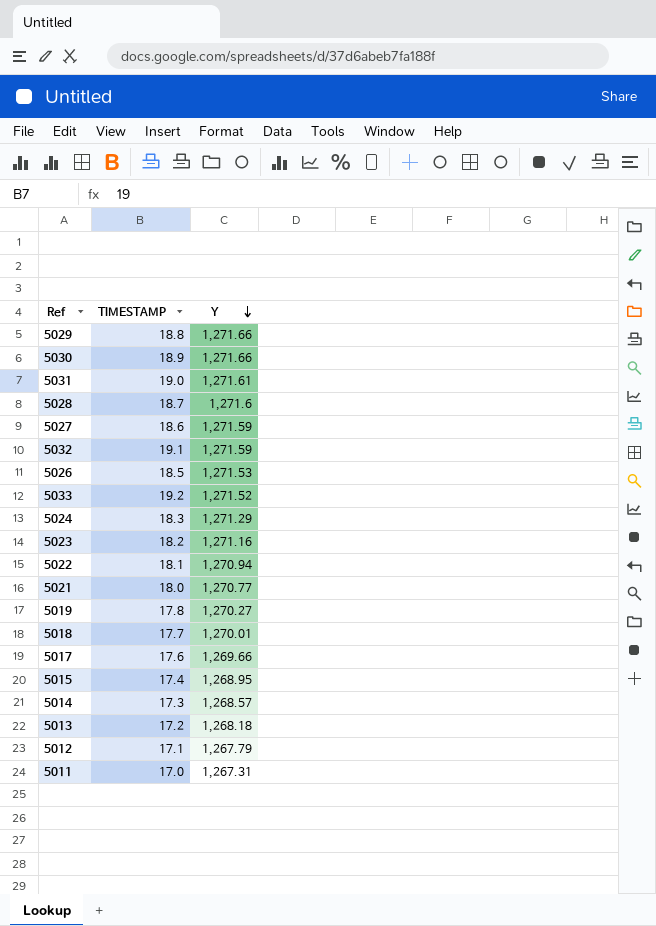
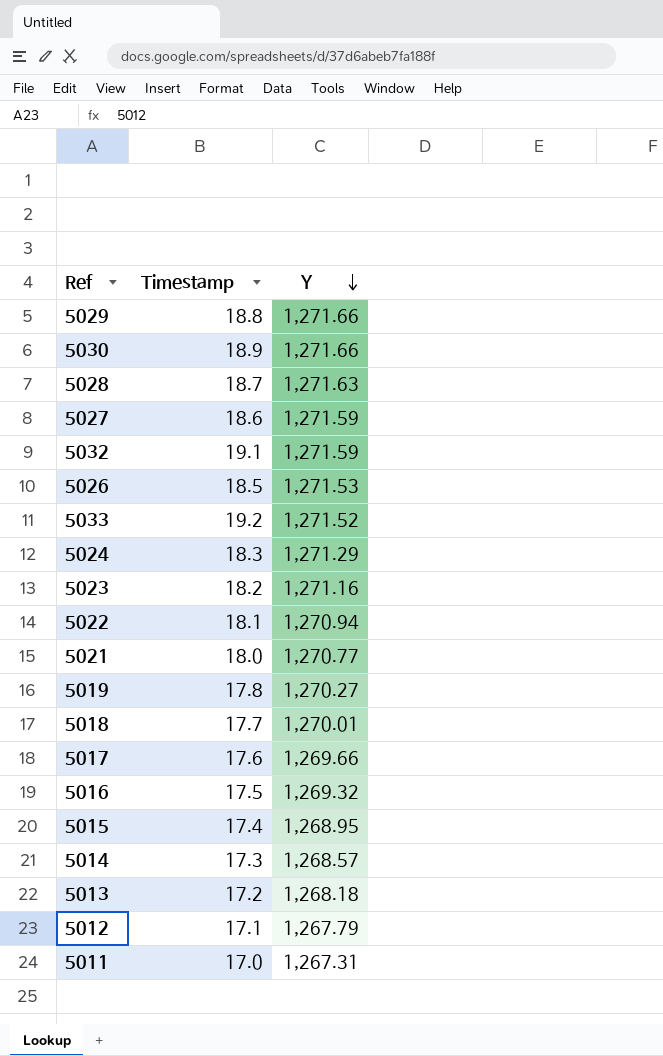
column name: TIMESTAMP -> Timestamp
row 5031: 19.0 | 1,271.61 -> none
5028 | Y: 1,271.6 -> 1,271.63
row 5016: none -> 17.5 | 1,269.32

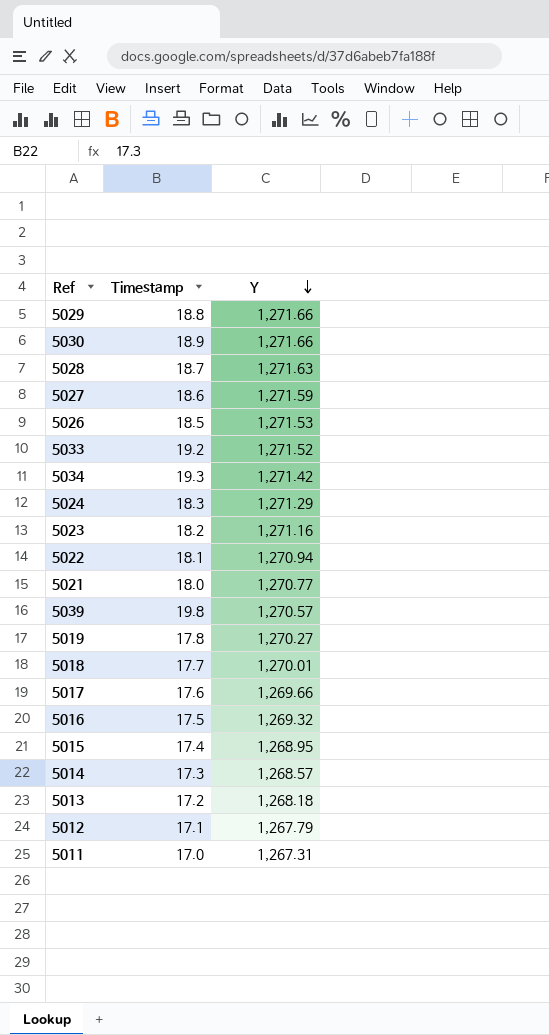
row 5032: 19.1 | 1,271.59 -> none
row 5034: none -> 19.3 | 1,271.42
row 5039: none -> 19.8 | 1,270.57

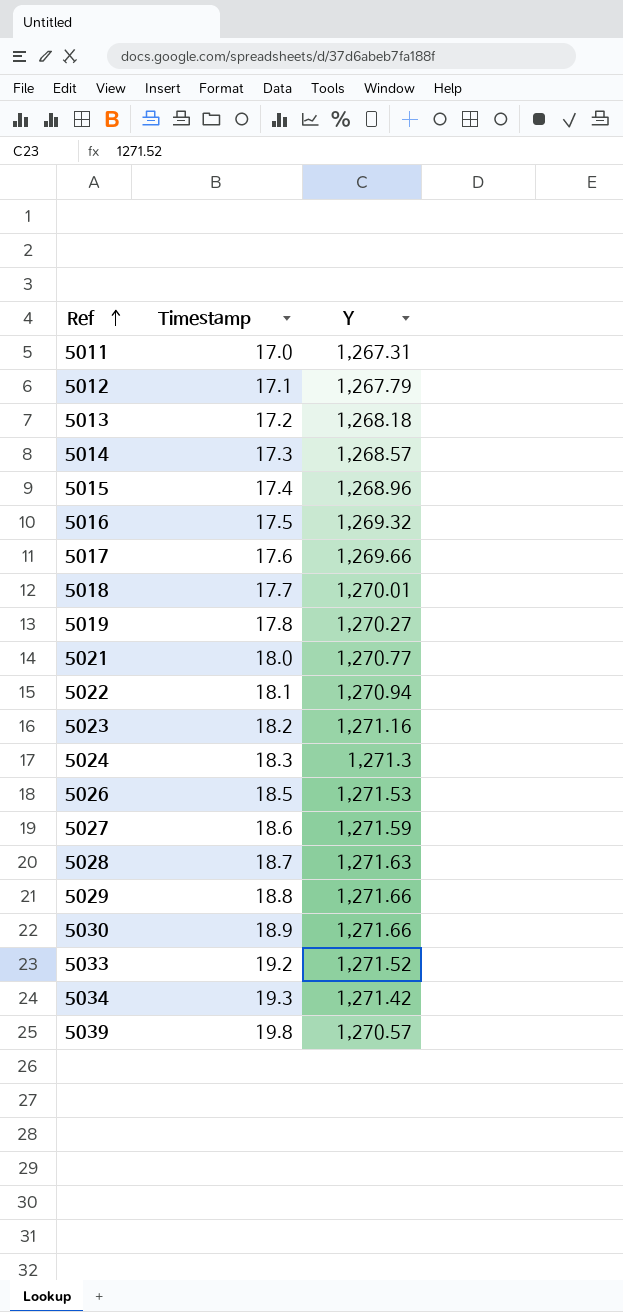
row order: Y descending -> Ref ascending
5015 | Y: 1,268.95 -> 1,268.96
5024 | Y: 1,271.29 -> 1,271.3

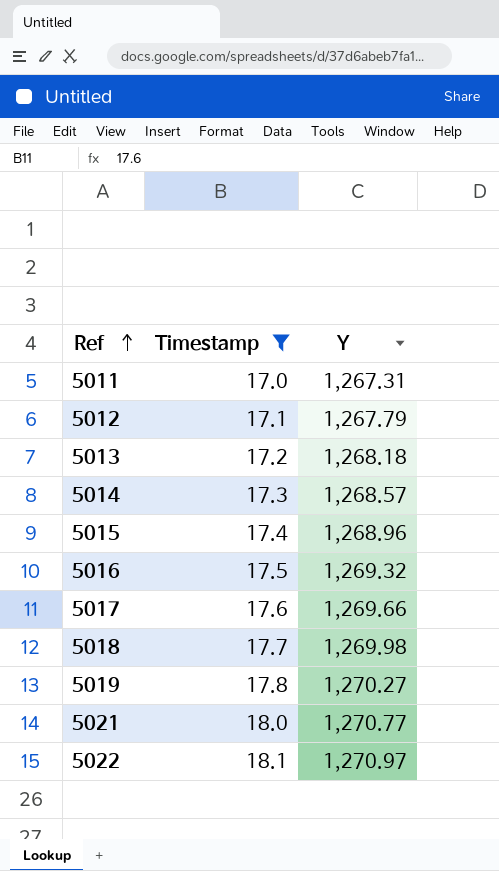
filter: none -> Timestamp <= 18.1
5018 | Y: 1,270.01 -> 1,269.98
5022 | Y: 1,270.94 -> 1,270.97

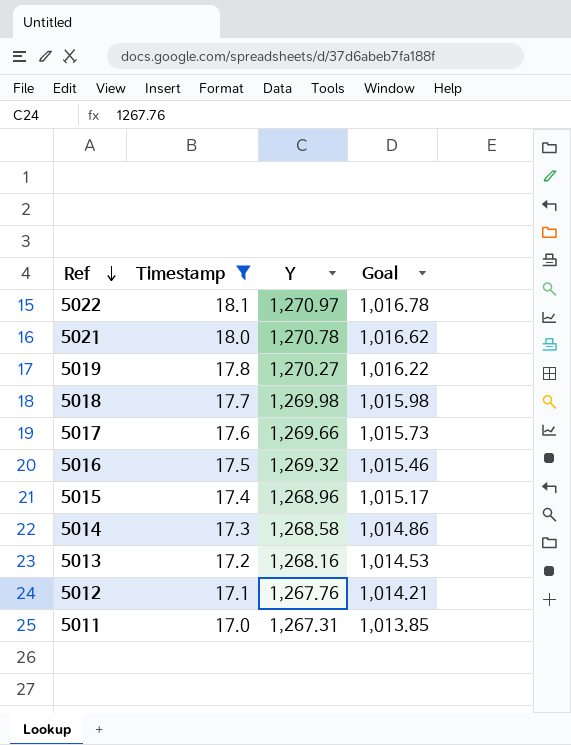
row order: Ref ascending -> Ref descending
column Goal | formula: none -> [Y] * 0.8
5021 | Y: 1,270.77 -> 1,270.78
5014 | Y: 1,268.57 -> 1,268.58
5013 | Y: 1,268.18 -> 1,268.16
5012 | Y: 1,267.79 -> 1,267.76

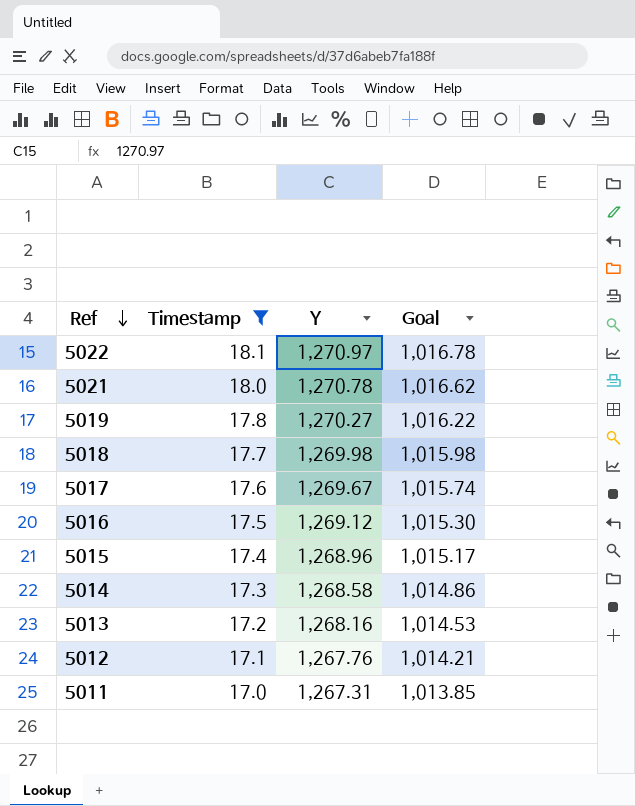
5017 | Y: 1,269.66 -> 1,269.67
5017 | Goal: 1,015.73 -> 1,015.74
5016 | Y: 1,269.32 -> 1,269.12
5016 | Goal: 1,015.46 -> 1,015.30

